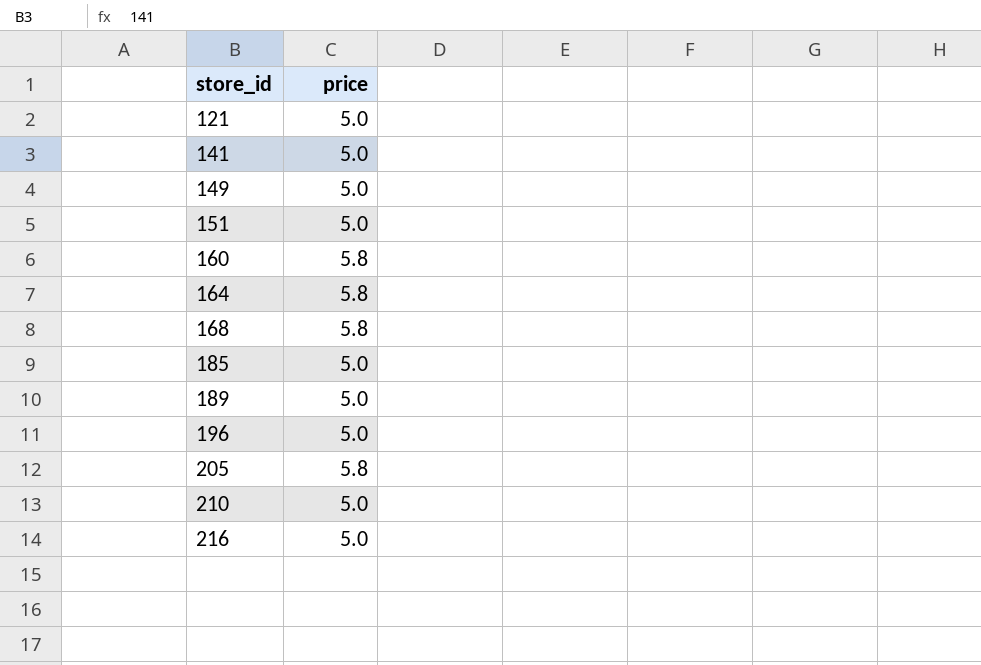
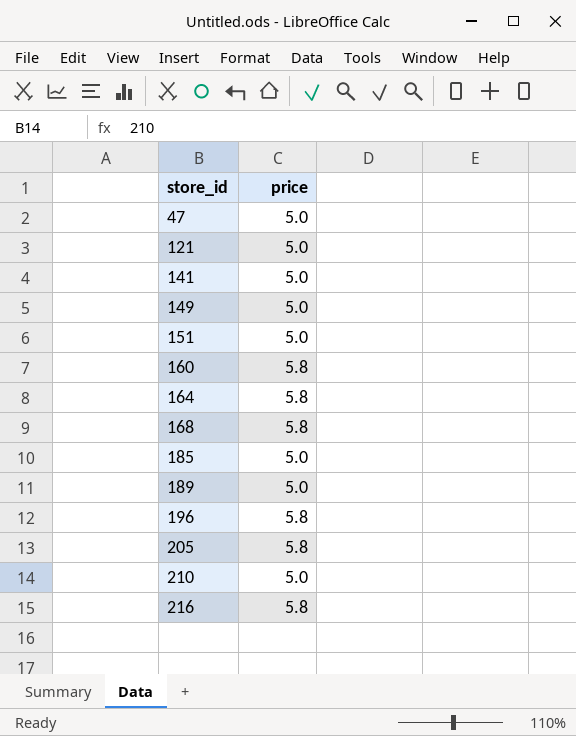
row 47: none -> 5.0
196 | price: 5.0 -> 5.8
216 | price: 5.0 -> 5.8

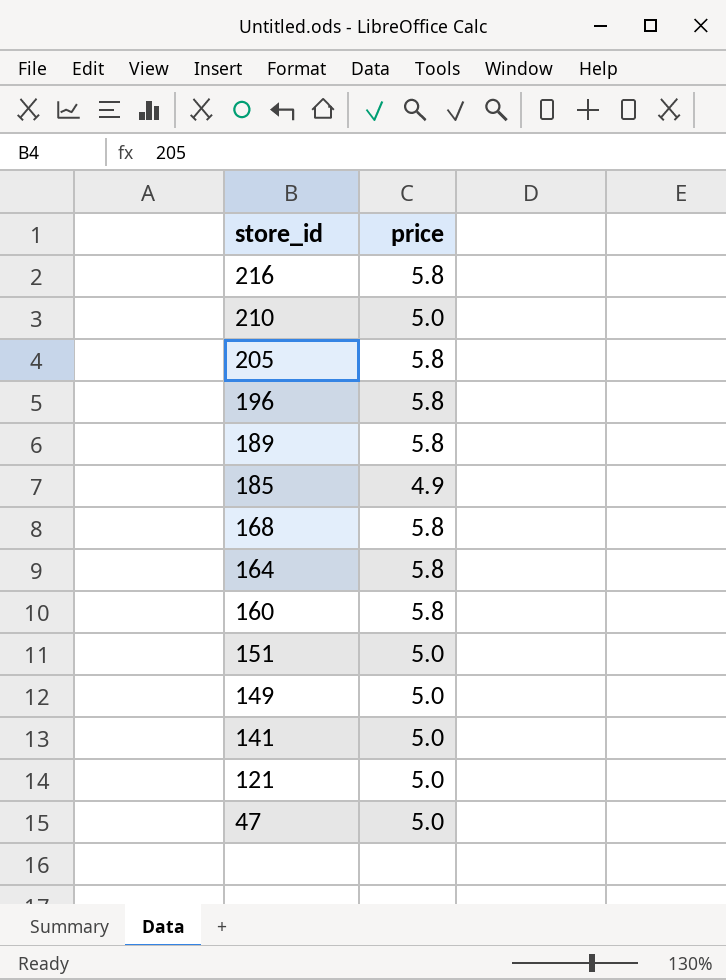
row order: store_id ascending -> store_id descending
189 | price: 5.0 -> 5.8
185 | price: 5.0 -> 4.9

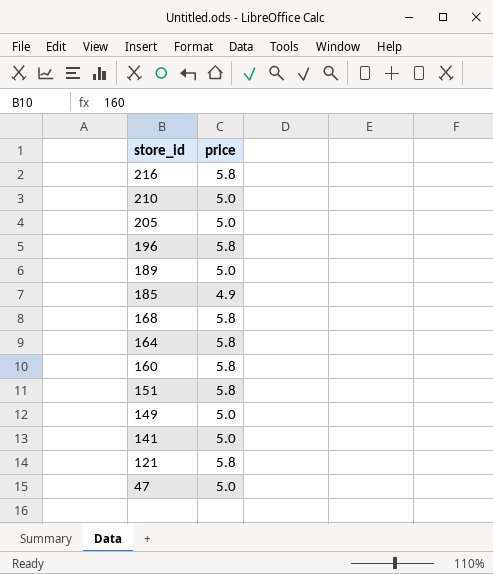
205 | price: 5.8 -> 5.0
189 | price: 5.8 -> 5.0
151 | price: 5.0 -> 5.8
121 | price: 5.0 -> 5.8

